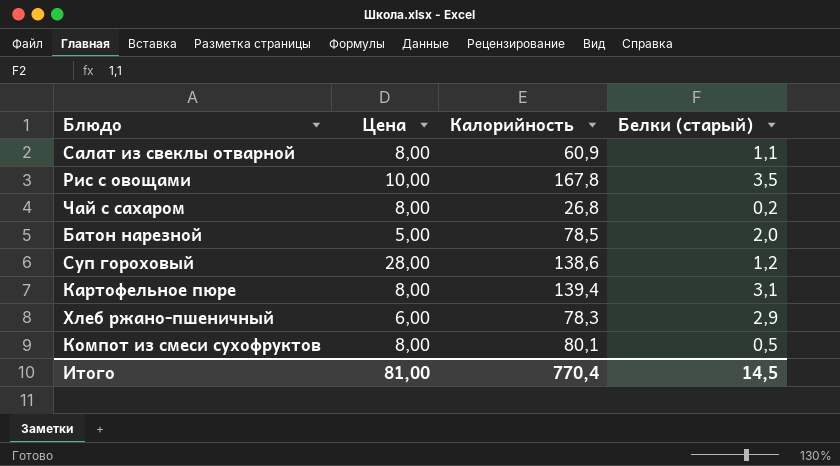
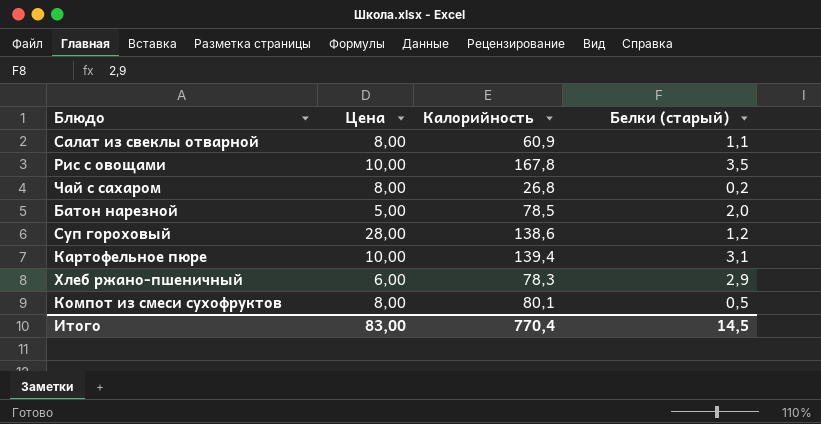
Картофельное пюре | Цена: 8,00 -> 10,00
Итого | Цена: 81,00 -> 83,00

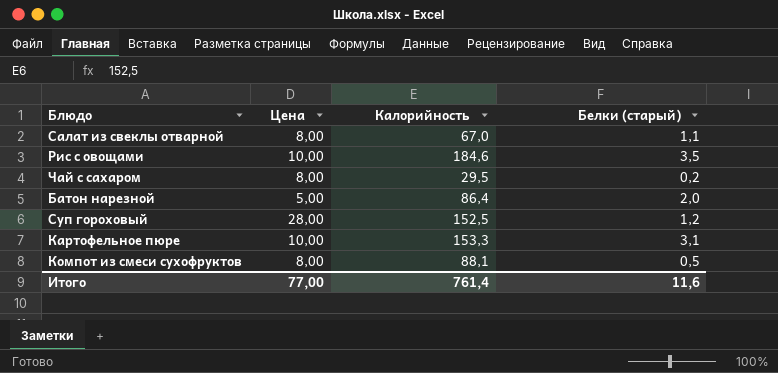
row Хлеб ржано-пшеничный: 6,00 | 78,3 | 2,9 -> none
Салат из свеклы отварной | Калорийность: 60,9 -> 67,0
Рис с овощами | Калорийность: 167,8 -> 184,6
Чай с сахаром | Калорийность: 26,8 -> 29,5
Батон нарезной | Калорийность: 78,5 -> 86,4
Суп гороховый | Калорийность: 138,6 -> 152,5
Картофельное пюре | Калорийность: 139,4 -> 153,3
Компот из смеси сухофруктов | Калорийность: 80,1 -> 88,1
Итого | Цена: 83,00 -> 77,00
Итого | Калорийность: 770,4 -> 761,4
Итого | Белки (старый): 14,5 -> 11,6

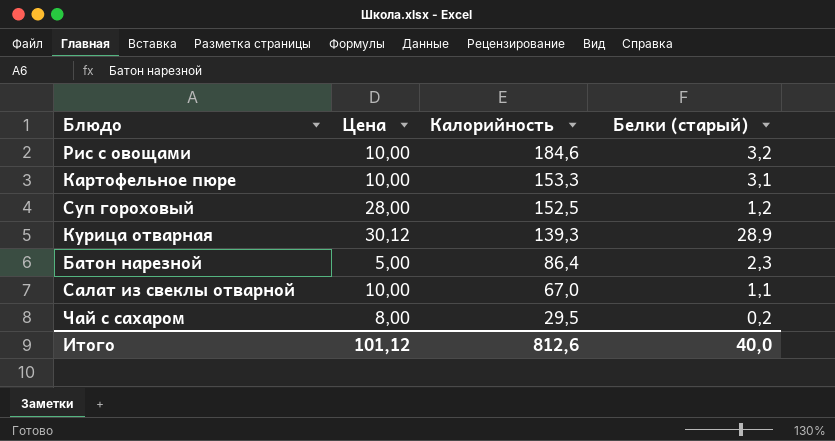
row order: none -> Калорийность descending
row Компот из смеси сухофруктов: 8,00 | 88,1 | 0,5 -> none
Рис с овощами | Белки (старый): 3,5 -> 3,2
row Курица отварная: none -> 30,12 | 139,3 | 28,9
Батон нарезной | Белки (старый): 2,0 -> 2,3
Салат из свеклы отварной | Цена: 8,00 -> 10,00
Итого | Цена: 77,00 -> 101,12
Итого | Калорийность: 761,4 -> 812,6
Итого | Белки (старый): 11,6 -> 40,0

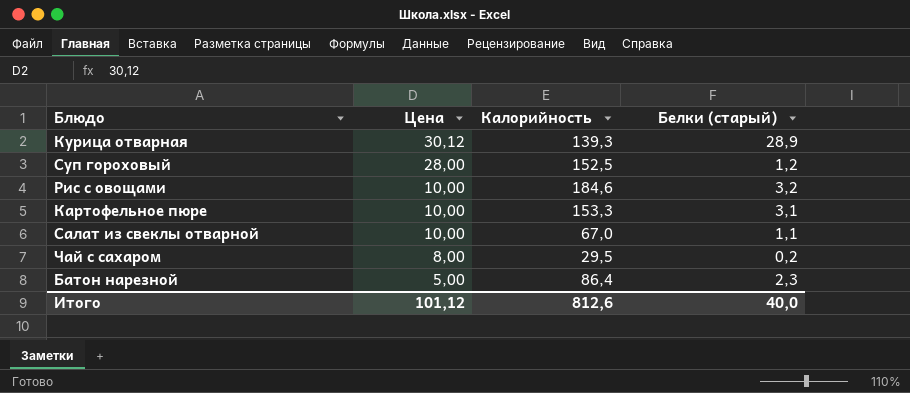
row order: Калорийность descending -> Цена descending

